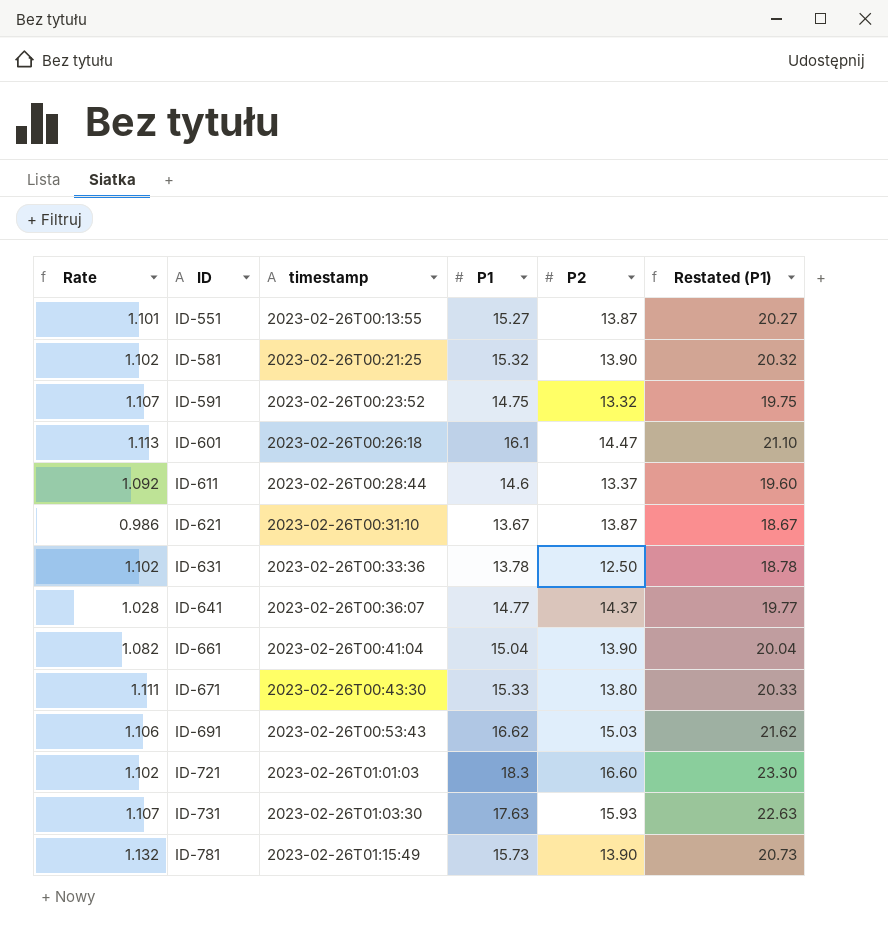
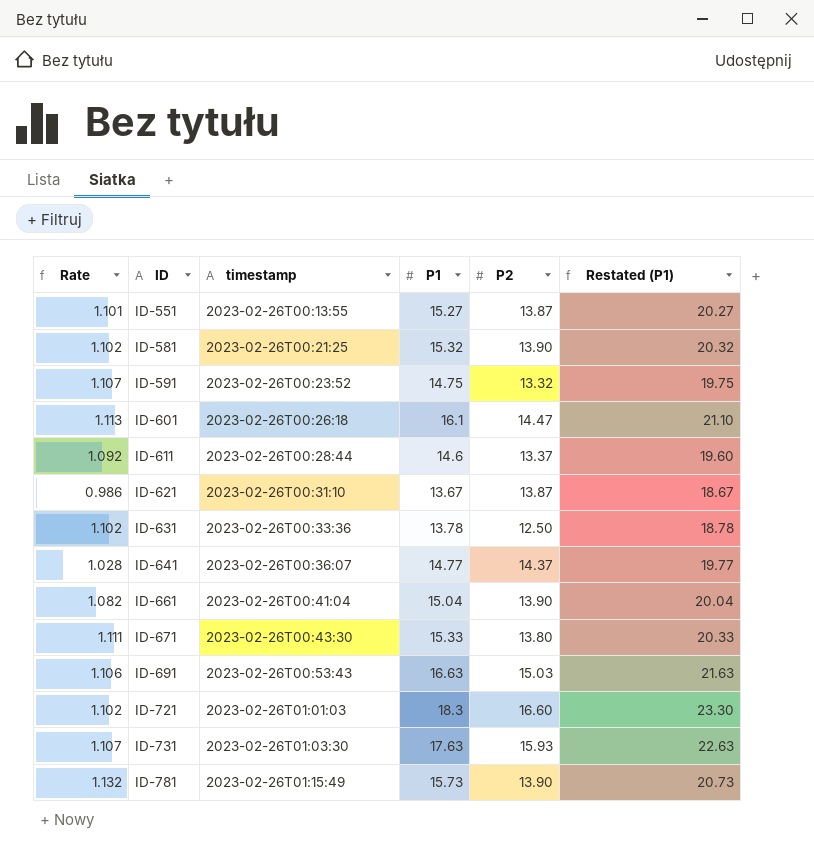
ID-691 | P1: 16.62 -> 16.63
ID-691 | Restated (P1): 21.62 -> 21.63

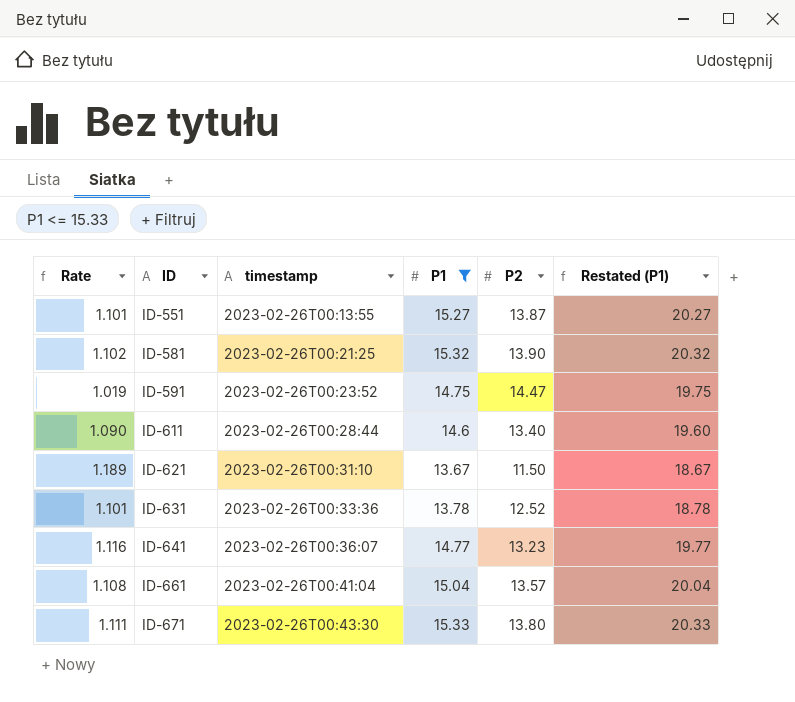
filter: none -> P1 <= 15.33
ID-591 | Rate: 1.107 -> 1.019
ID-591 | P2: 13.32 -> 14.47
ID-611 | Rate: 1.092 -> 1.090
ID-611 | P2: 13.37 -> 13.40
ID-621 | Rate: 0.986 -> 1.189
ID-621 | P2: 13.87 -> 11.50
ID-631 | Rate: 1.102 -> 1.101
ID-631 | P2: 12.50 -> 12.52
ID-641 | Rate: 1.028 -> 1.116
ID-641 | P2: 14.37 -> 13.23
ID-661 | Rate: 1.082 -> 1.108
ID-661 | P2: 13.90 -> 13.57

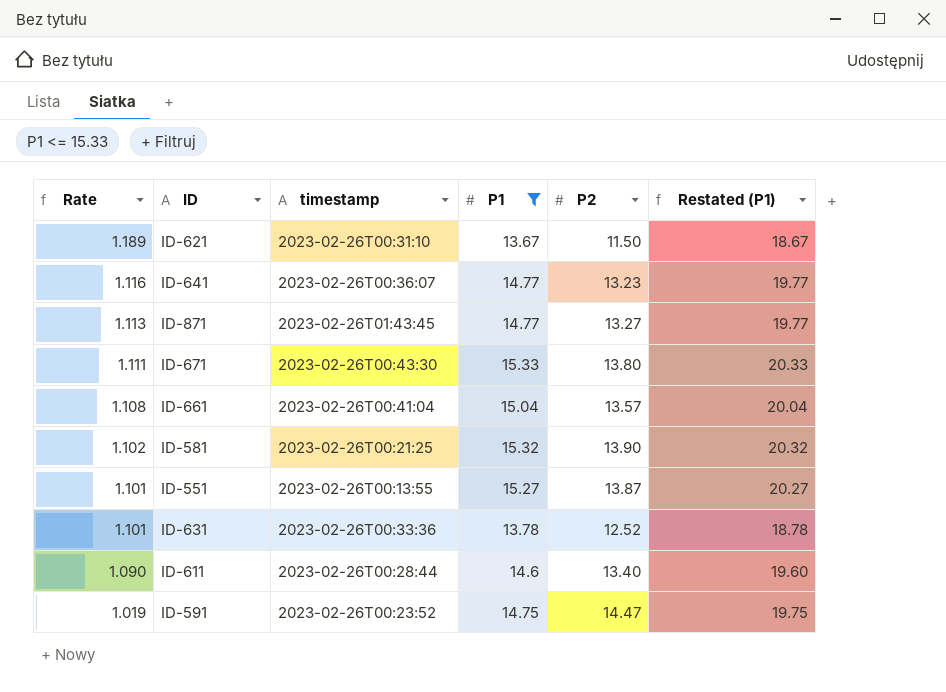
row order: ID ascending -> Rate descending
row ID-871: none -> 1.113 | 2023-02-26T01:43:45 | 14.77 | 13.27 | 19.77

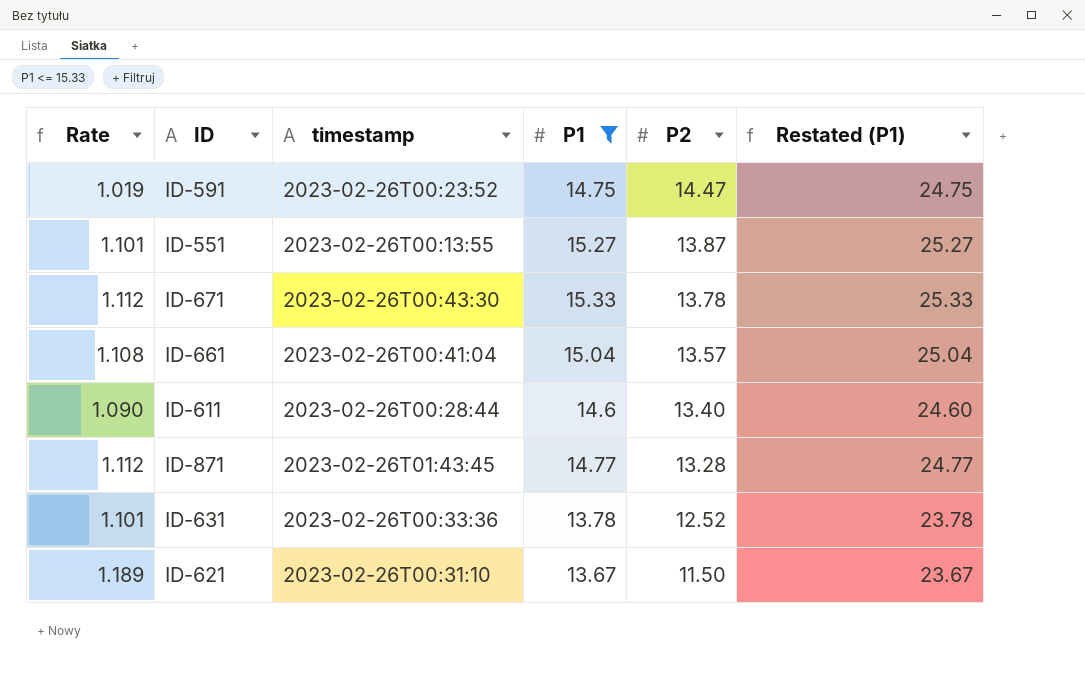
row order: Rate descending -> P2 descending
column Restated (P1) | formula: [P1] + 5 -> [P1] + 10
row ID-641: 1.116 | 2023-02-26T00:36:07 | 14.77 | 13.23 | 19.77 -> none
row ID-581: 1.102 | 2023-02-26T00:21:25 | 15.32 | 13.90 | 20.32 -> none
ID-671 | Rate: 1.111 -> 1.112
ID-671 | P2: 13.80 -> 13.78
ID-871 | Rate: 1.113 -> 1.112
ID-871 | P2: 13.27 -> 13.28

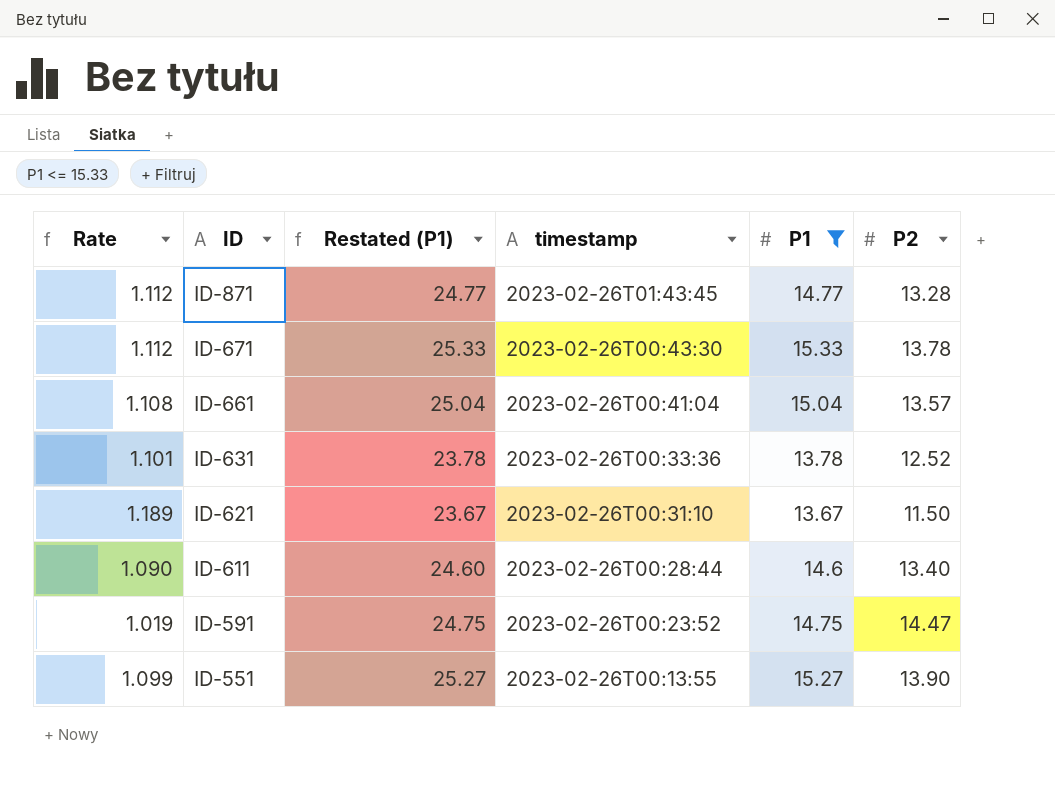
row order: P2 descending -> ID descending
column Restated (P1) | position: 6 -> 3
ID-551 | Rate: 1.101 -> 1.099
ID-551 | P2: 13.87 -> 13.90

